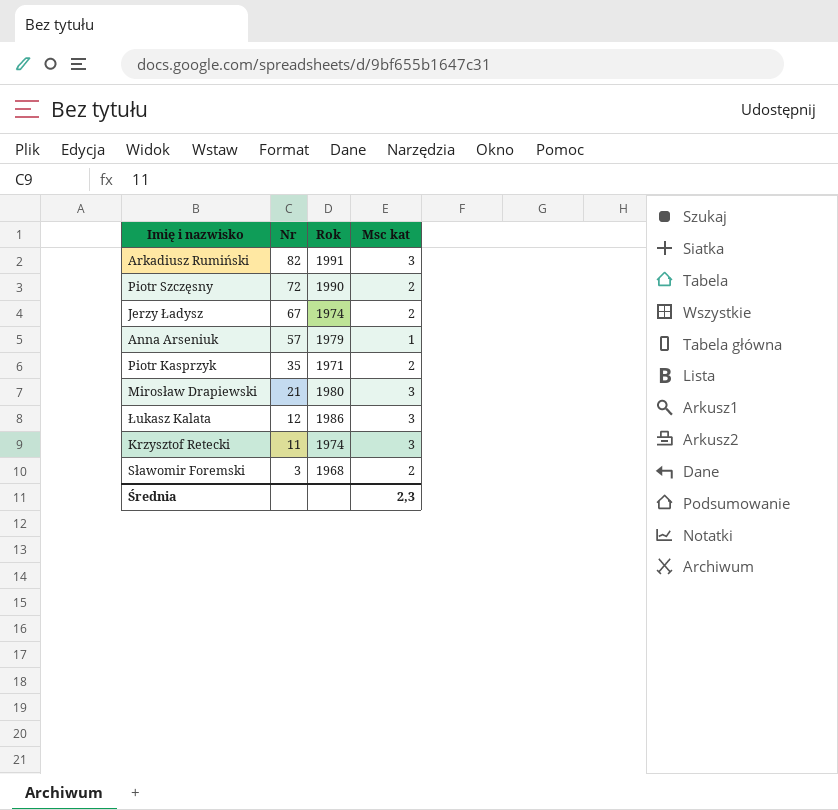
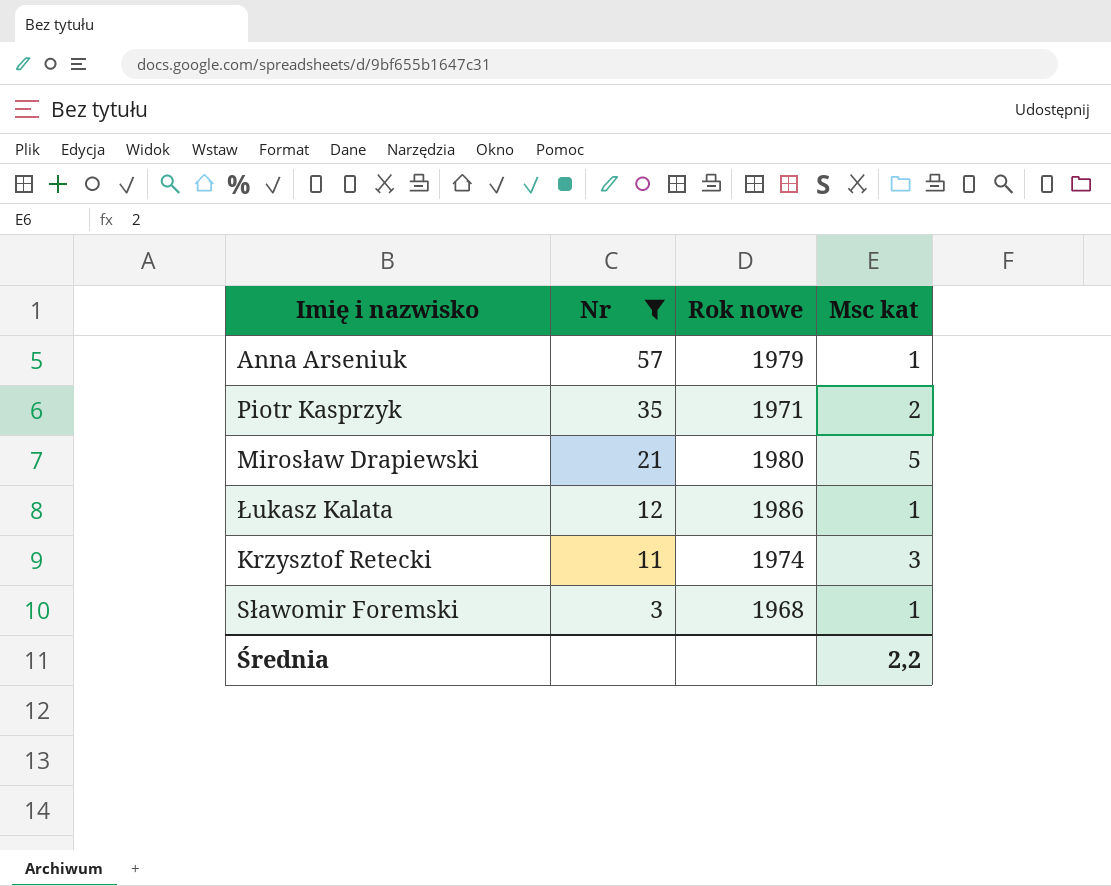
filter: none -> Nr <= 57
column name: Rok -> Rok nowe
Mirosław Drapiewski | Msc kat: 3 -> 5
Łukasz Kalata | Msc kat: 3 -> 1
Sławomir Foremski | Msc kat: 2 -> 1
Średnia | Msc kat: 2,3 -> 2,2

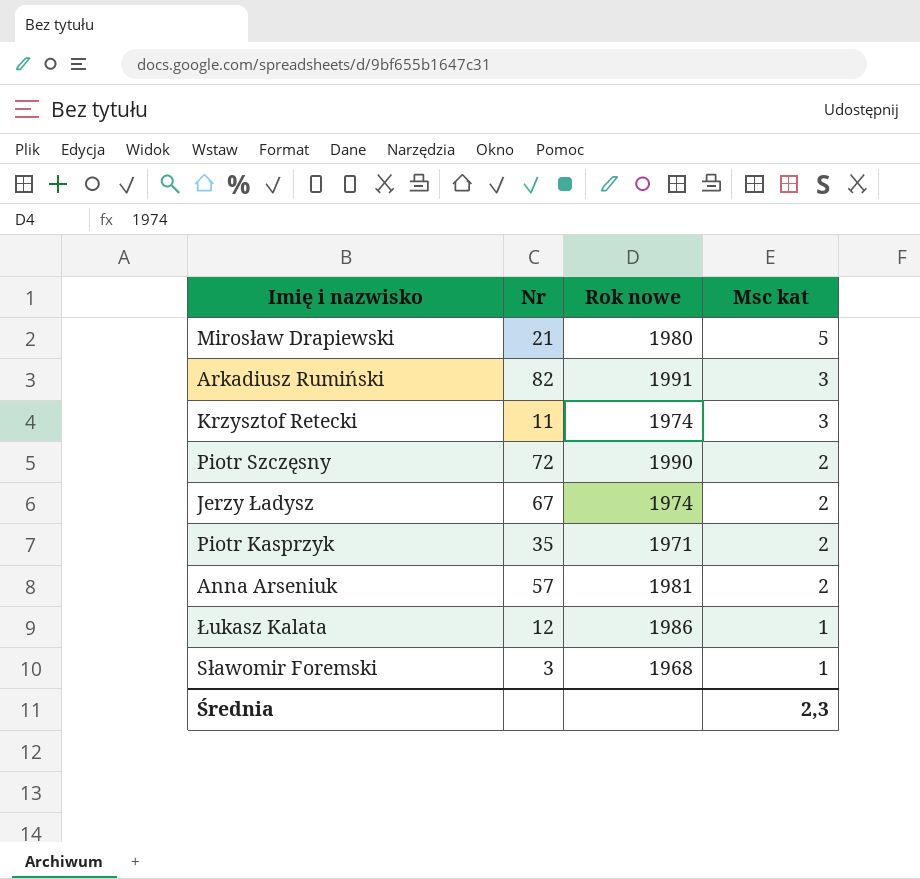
filter: Nr <= 57 -> none
row order: Nr descending -> Msc kat descending
Anna Arseniuk | Rok nowe: 1979 -> 1981
Anna Arseniuk | Msc kat: 1 -> 2
Średnia | Msc kat: 2,2 -> 2,3

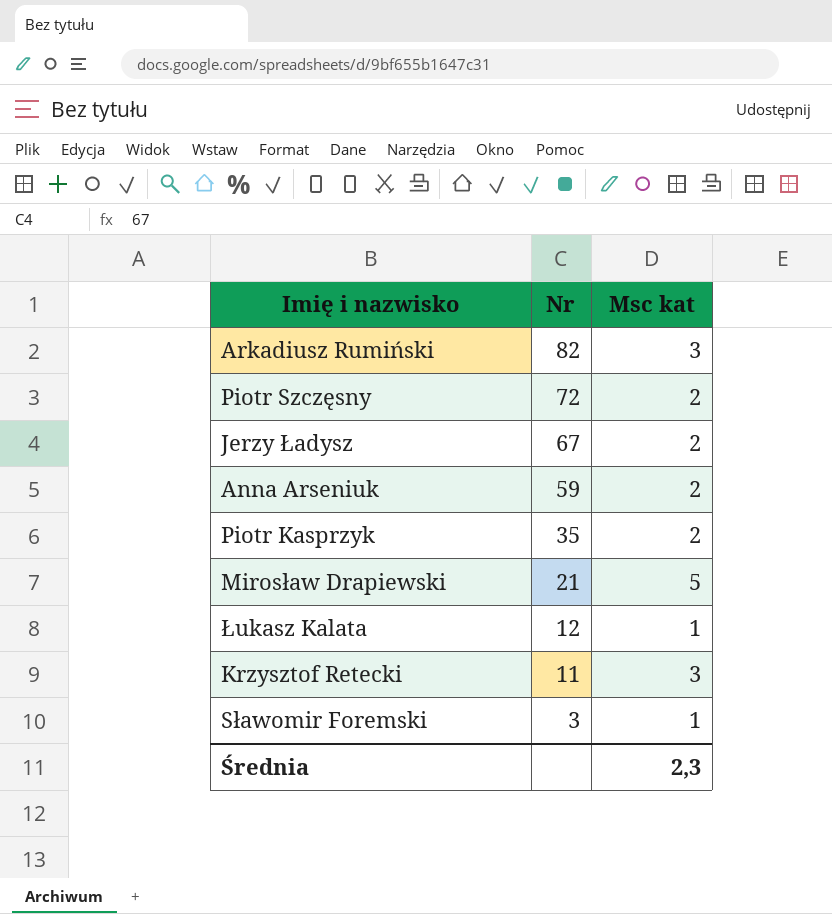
row order: Msc kat descending -> Nr descending
column Rok nowe | position: 3 -> none
Anna Arseniuk | Nr: 57 -> 59

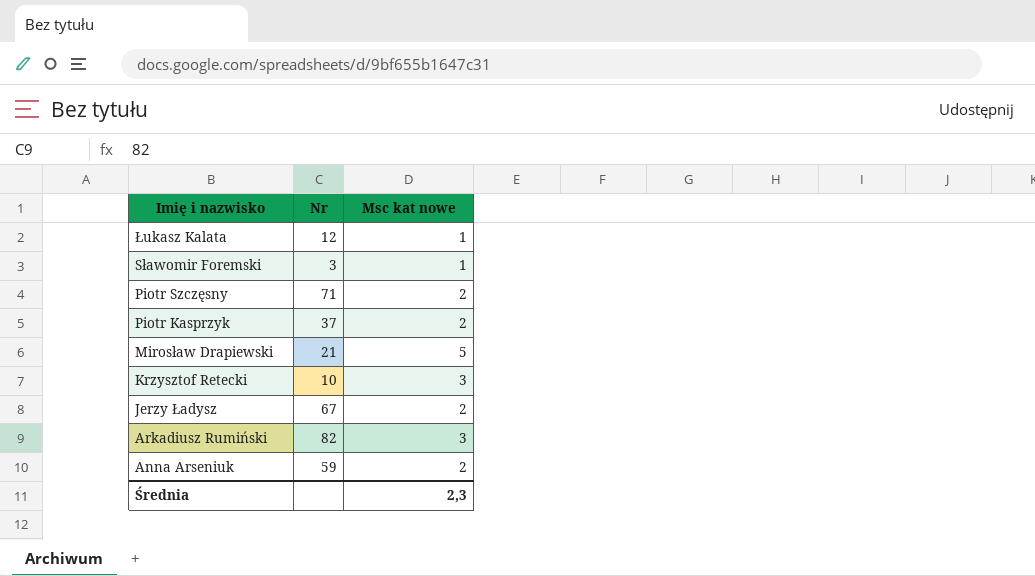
row order: Nr descending -> Imię i nazwisko descending
column name: Msc kat -> Msc kat nowe
Piotr Szczęsny | Nr: 72 -> 71
Piotr Kasprzyk | Nr: 35 -> 37
Krzysztof Retecki | Nr: 11 -> 10

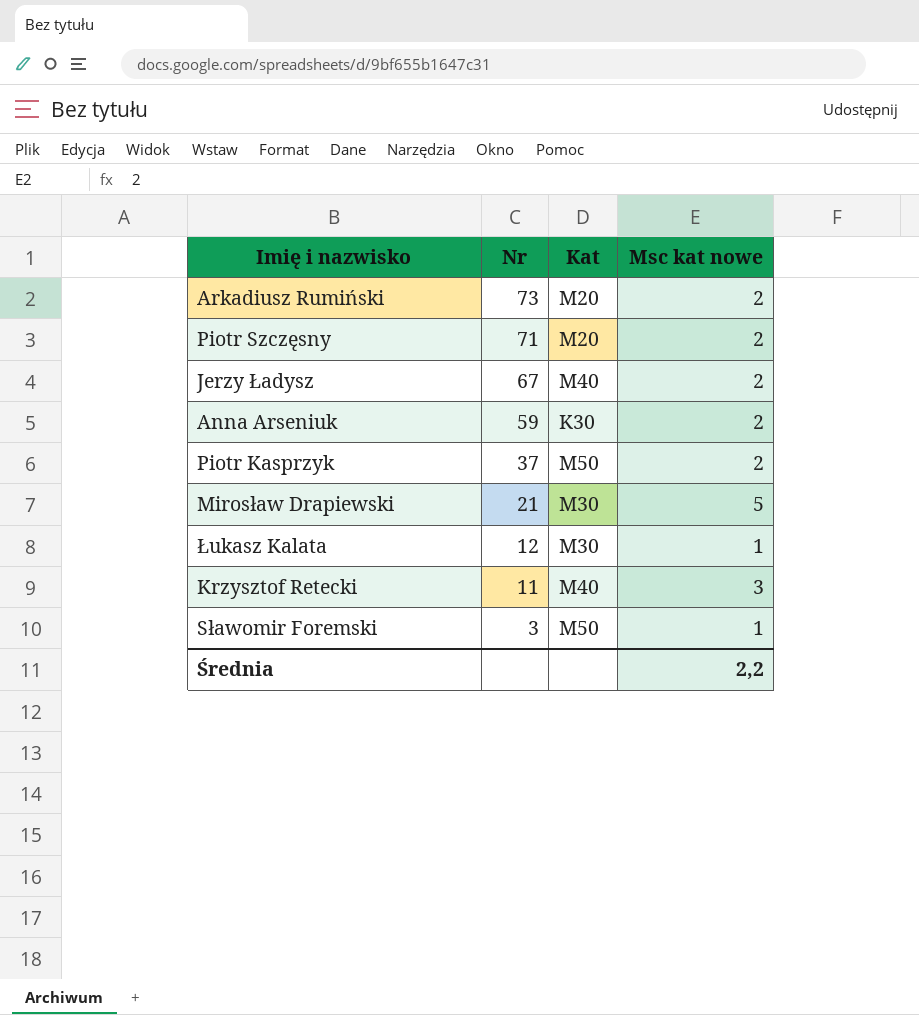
row order: Imię i nazwisko descending -> Nr descending
column Kat | position: none -> 3
Arkadiusz Rumiński | Nr: 82 -> 73
Arkadiusz Rumiński | Msc kat nowe: 3 -> 2
Krzysztof Retecki | Nr: 10 -> 11
Średnia | Msc kat nowe: 2,3 -> 2,2

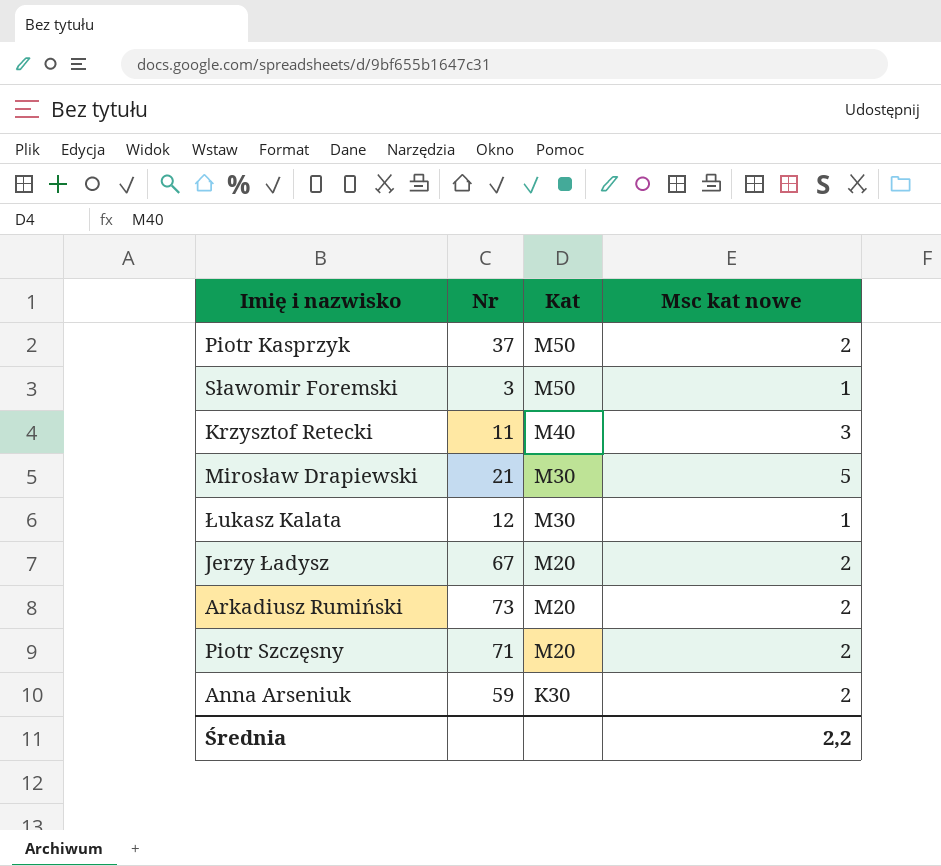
row order: Nr descending -> Kat descending
Jerzy Ładysz | Kat: M40 -> M20

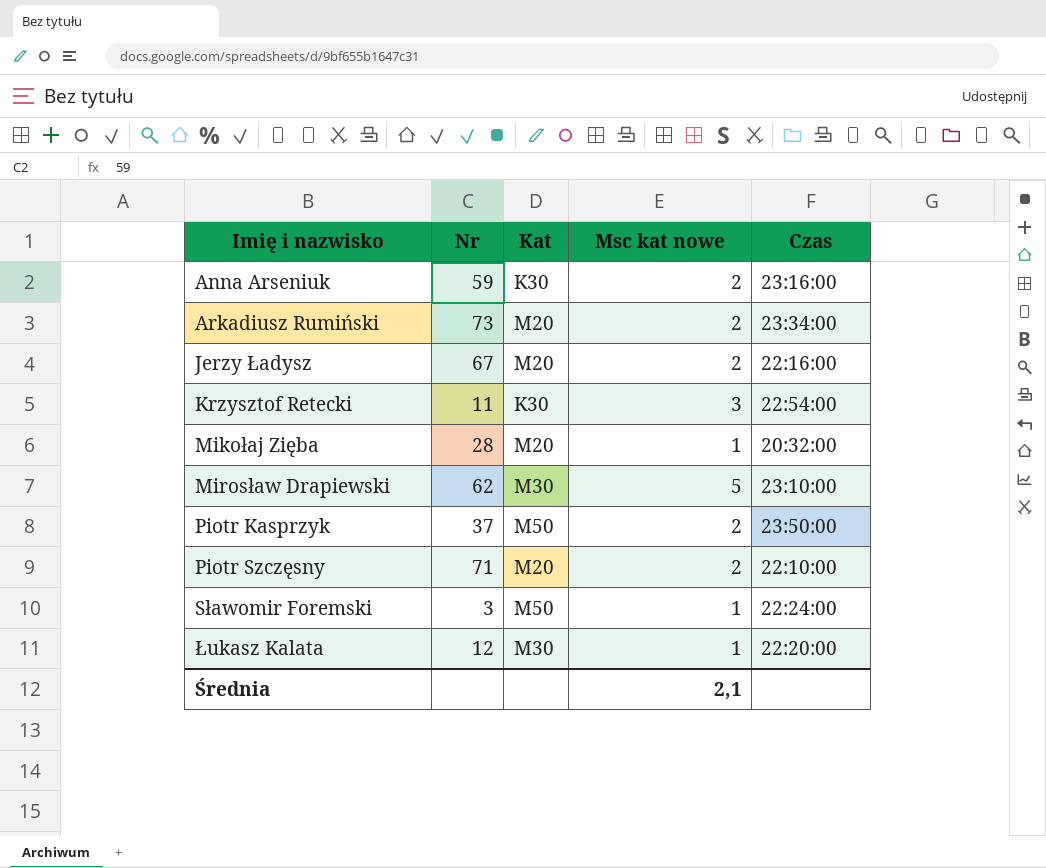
row order: Kat descending -> Imię i nazwisko ascending
column Czas | position: none -> 5
Krzysztof Retecki | Kat: M40 -> K30
row Mikołaj Zięba: none -> 28 | M20 | 1 | 20:32:00
Mirosław Drapiewski | Nr: 21 -> 62
Średnia | Msc kat nowe: 2,2 -> 2,1

